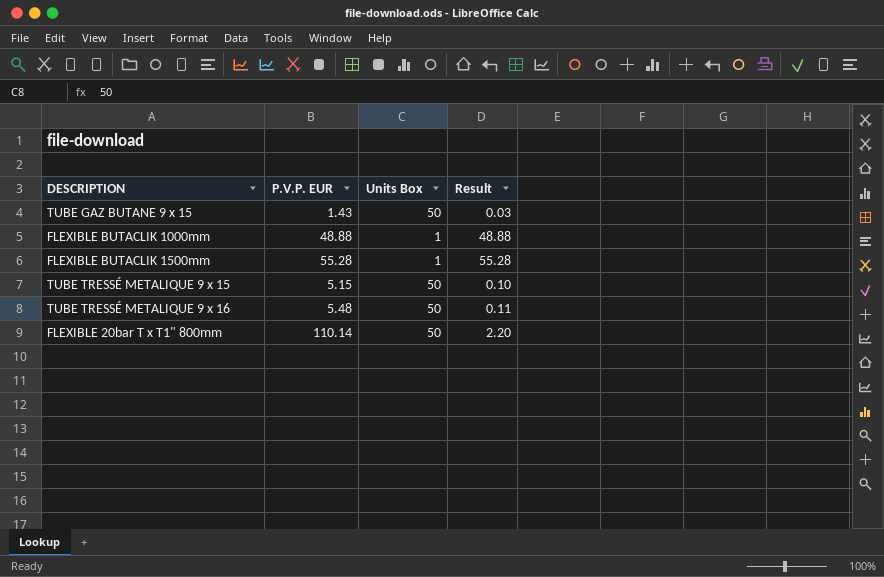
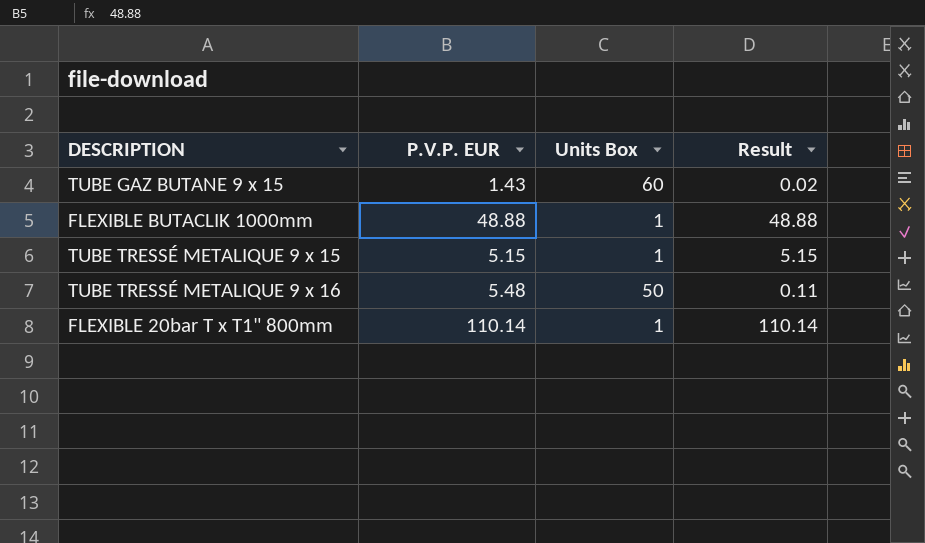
row FLEXIBLE BUTACLIK 1500mm: 55.28 | 1 | 55.28 -> none
TUBE GAZ BUTANE 9 x 15 | Units Box: 50 -> 60
TUBE GAZ BUTANE 9 x 15 | Result: 0.03 -> 0.02
TUBE TRESSÉ METALIQUE 9 x 15 | Units Box: 50 -> 1
TUBE TRESSÉ METALIQUE 9 x 15 | Result: 0.10 -> 5.15
FLEXIBLE 20bar T x T1" 800mm | Units Box: 50 -> 1
FLEXIBLE 20bar T x T1" 800mm | Result: 2.20 -> 110.14

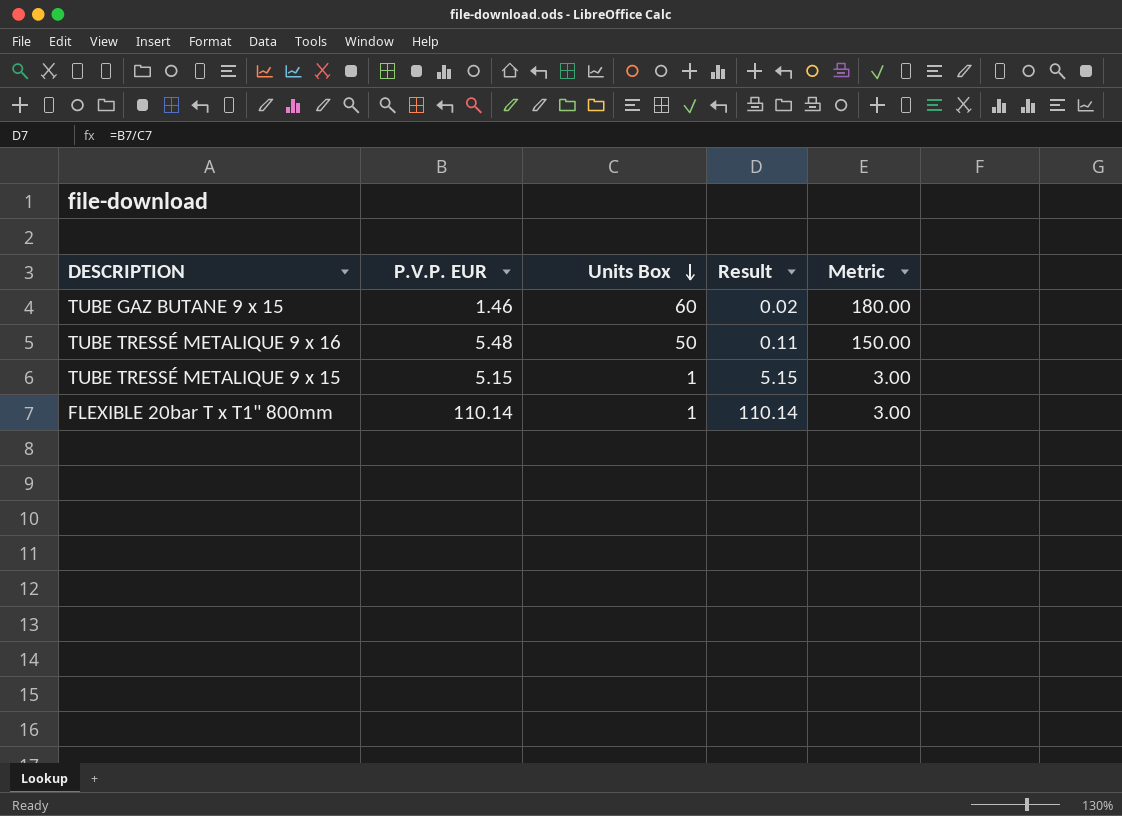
row order: none -> Units Box descending
column Metric | formula: none -> [Units Box] * 3
row FLEXIBLE BUTACLIK 1000mm: 48.88 | 1 | 48.88 -> none
TUBE GAZ BUTANE 9 x 15 | P.V.P. EUR: 1.43 -> 1.46

